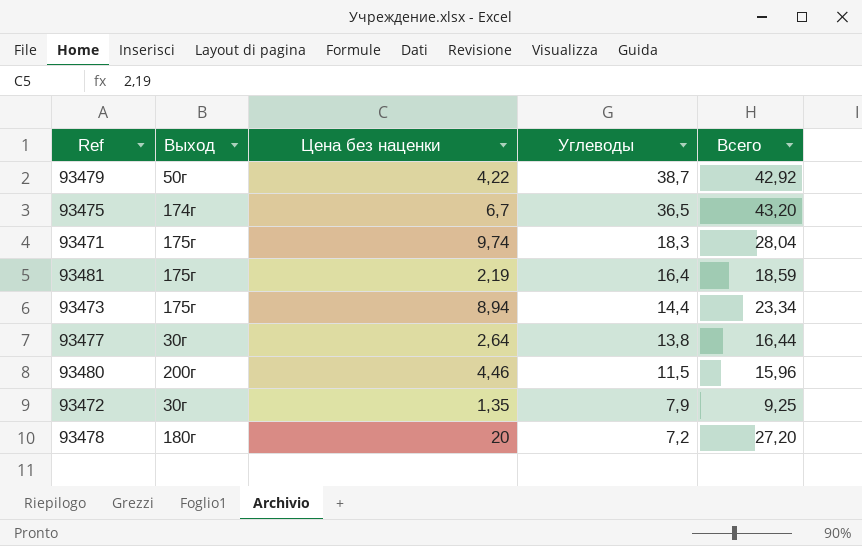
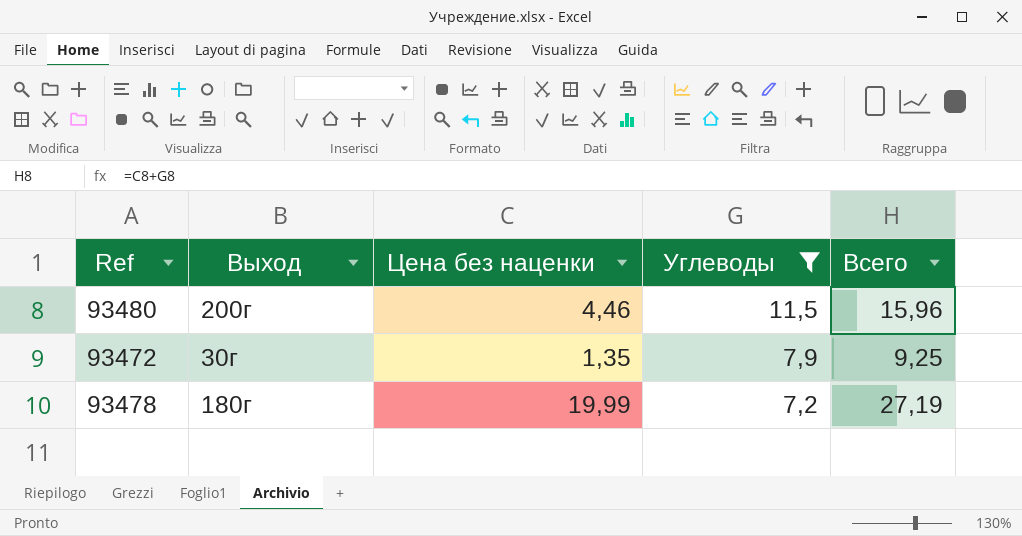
filter: none -> Углеводы <= 11,5
93478 | Цена без наценки: 20 -> 19,99
93478 | Всего: 27,20 -> 27,19

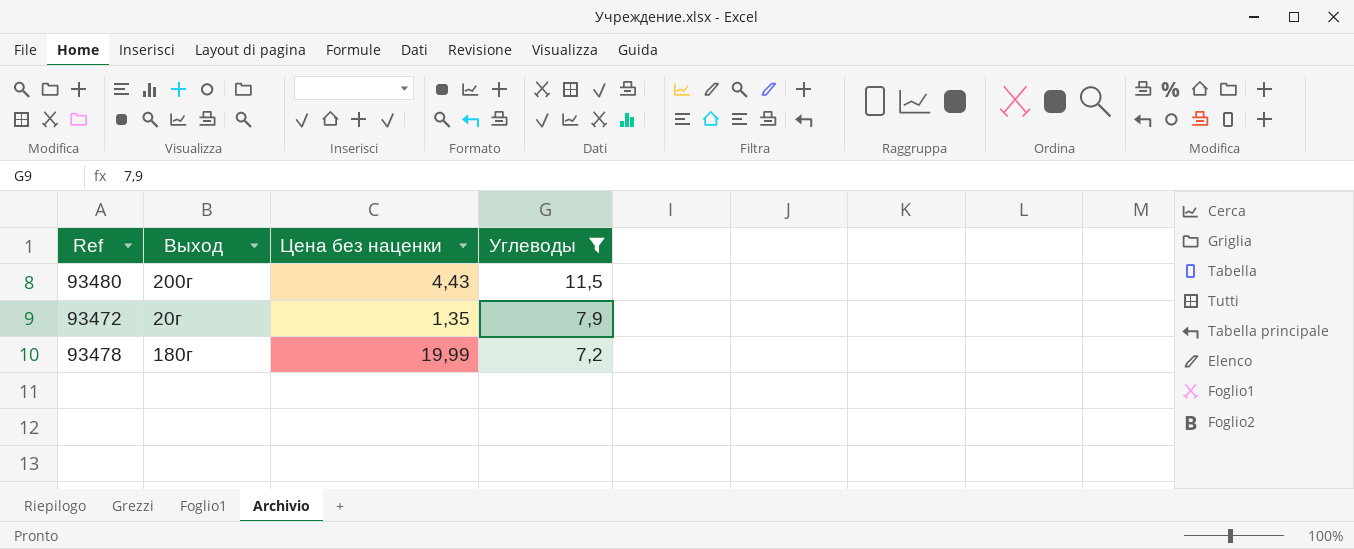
column Всего | formula: [Цена без наценки] + [Углеводы] -> none
93480 | Цена без наценки: 4,46 -> 4,43
93472 | Выход: 30г -> 20г

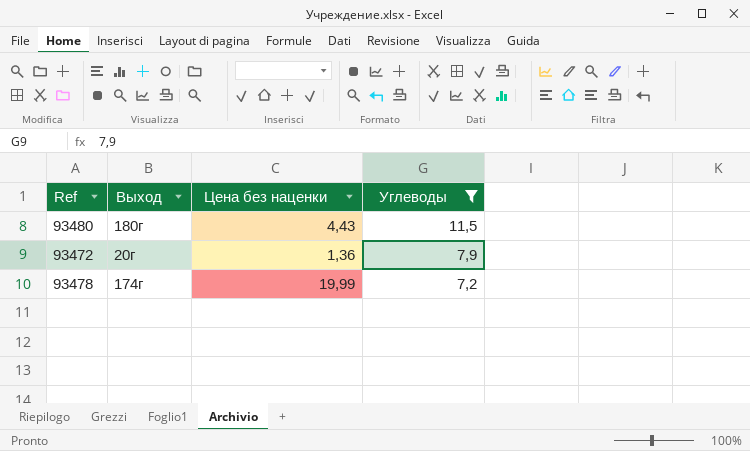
93480 | Выход: 200г -> 180г
93472 | Цена без наценки: 1,35 -> 1,36
93478 | Выход: 180г -> 174г

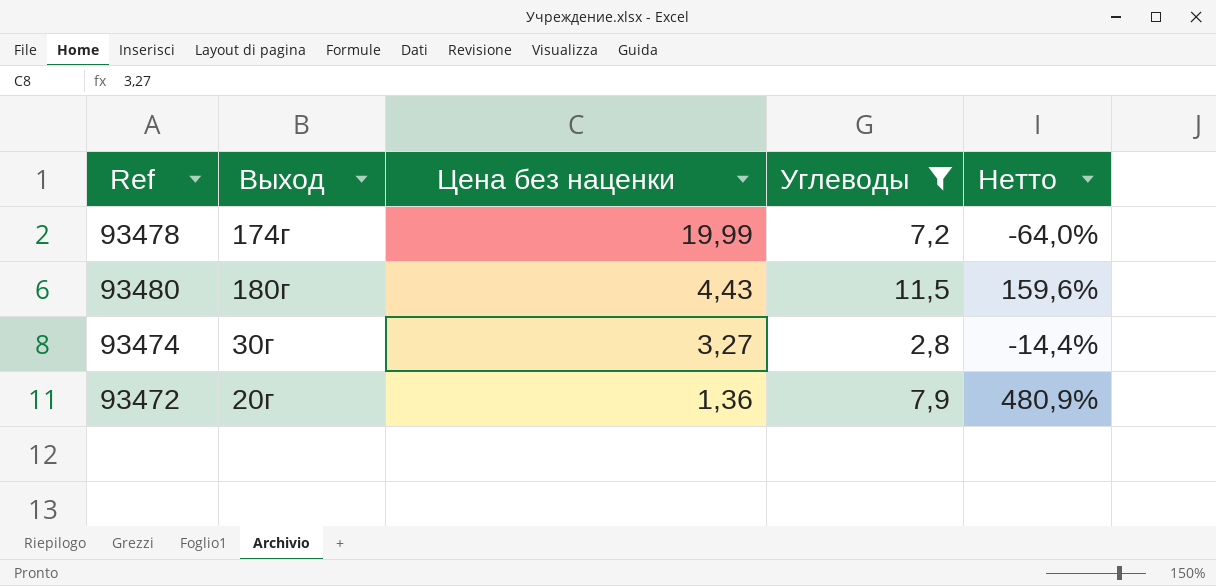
row order: Углеводы descending -> Цена без наценки descending
column Нетто | formula: none -> ([Углеводы] - [Цена без наценки]) / [Цена без наценки]
row 93474: none -> 30г | 3,27 | 2,8 | -14,4%

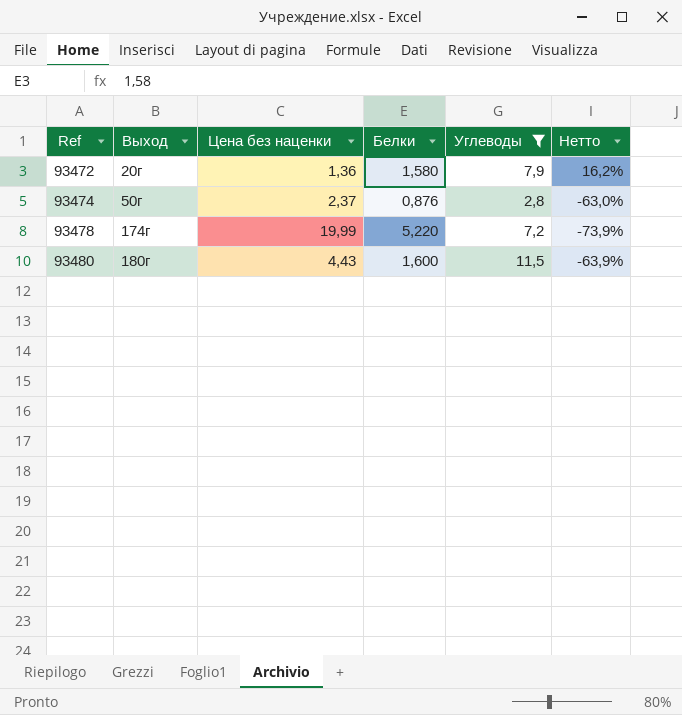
row order: Цена без наценки descending -> Ref ascending
column Белки | position: none -> 4
column Нетто | formula: ([Углеводы] - [Цена без наценки]) / [Цена без наценки] -> ([Белки] - [Цена без наценки]) / [Цена без наценки]
93474 | Выход: 30г -> 50г
93474 | Цена без наценки: 3,27 -> 2,37

